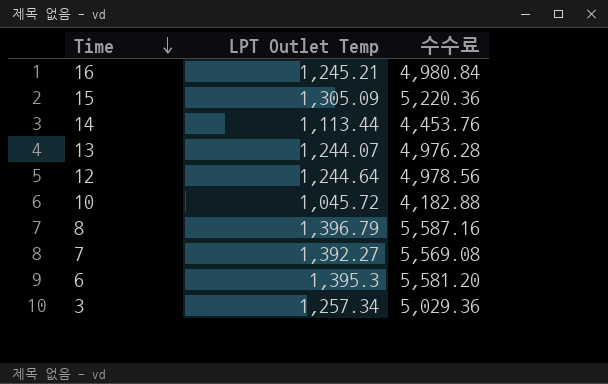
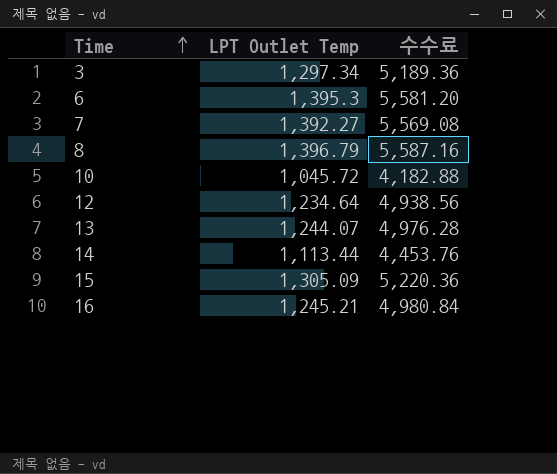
row order: Time descending -> Time ascending
3 | LPT Outlet Temp: 1,257.34 -> 1,297.34
3 | 수수료: 5,029.36 -> 5,189.36
12 | LPT Outlet Temp: 1,244.64 -> 1,234.64
12 | 수수료: 4,978.56 -> 4,938.56

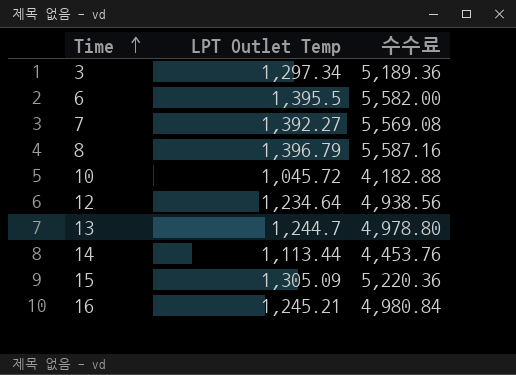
6 | LPT Outlet Temp: 1,395.3 -> 1,395.5
6 | 수수료: 5,581.20 -> 5,582.00
13 | LPT Outlet Temp: 1,244.07 -> 1,244.7
13 | 수수료: 4,976.28 -> 4,978.80

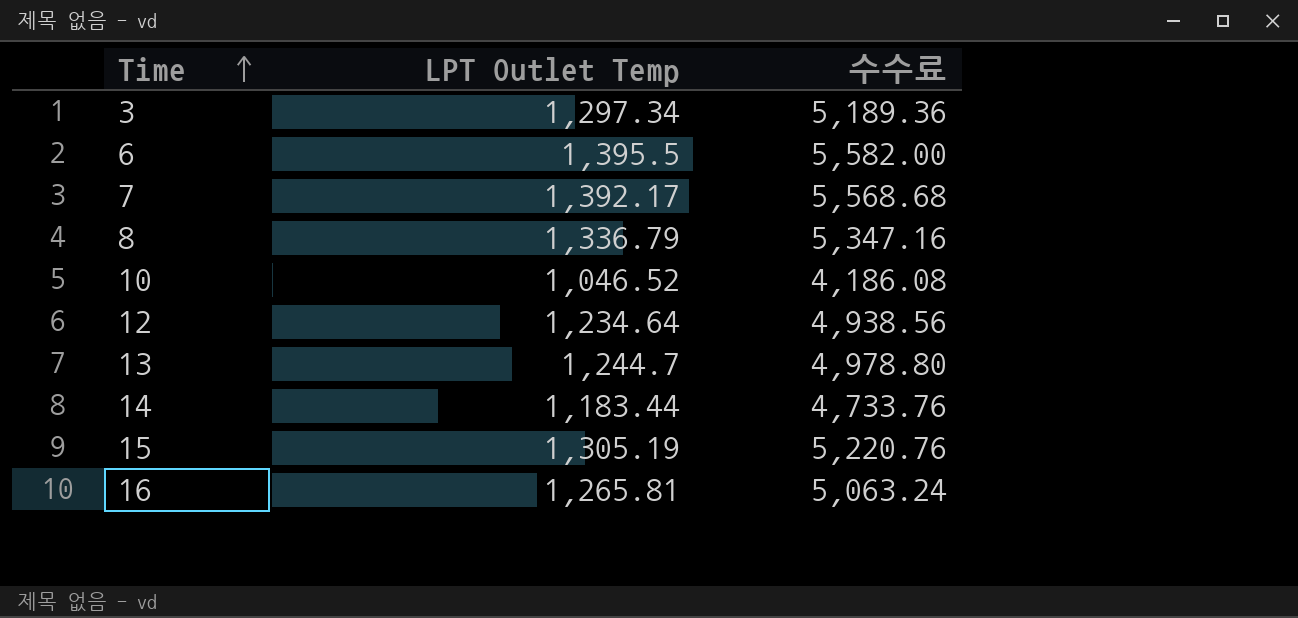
7 | LPT Outlet Temp: 1,392.27 -> 1,392.17
7 | 수수료: 5,569.08 -> 5,568.68
8 | LPT Outlet Temp: 1,396.79 -> 1,336.79
8 | 수수료: 5,587.16 -> 5,347.16
10 | LPT Outlet Temp: 1,045.72 -> 1,046.52
10 | 수수료: 4,182.88 -> 4,186.08
14 | LPT Outlet Temp: 1,113.44 -> 1,183.44
14 | 수수료: 4,453.76 -> 4,733.76
15 | LPT Outlet Temp: 1,305.09 -> 1,305.19
15 | 수수료: 5,220.36 -> 5,220.76
16 | LPT Outlet Temp: 1,245.21 -> 1,265.81
16 | 수수료: 4,980.84 -> 5,063.24

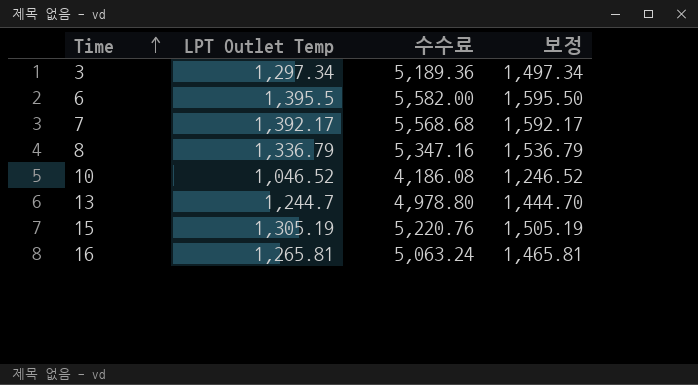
column 보정 | formula: none -> [LPT Outlet Temp] + 200
row 12: 1,234.64 | 4,938.56 -> none
row 14: 1,183.44 | 4,733.76 -> none

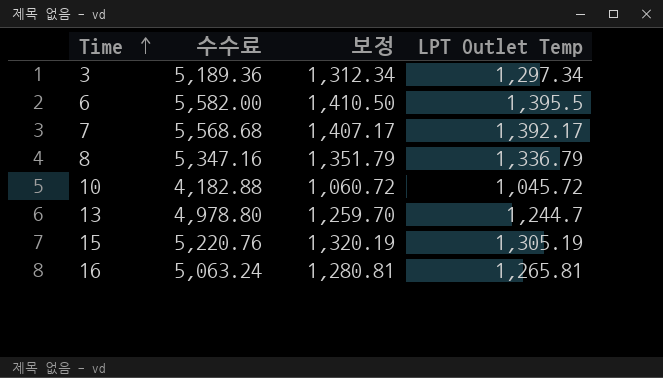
column 보정 | formula: [LPT Outlet Temp] + 200 -> [LPT Outlet Temp] + 15
column LPT Outlet Temp | position: 2 -> 4
10 | 수수료: 4,186.08 -> 4,182.88
10 | LPT Outlet Temp: 1,046.52 -> 1,045.72

